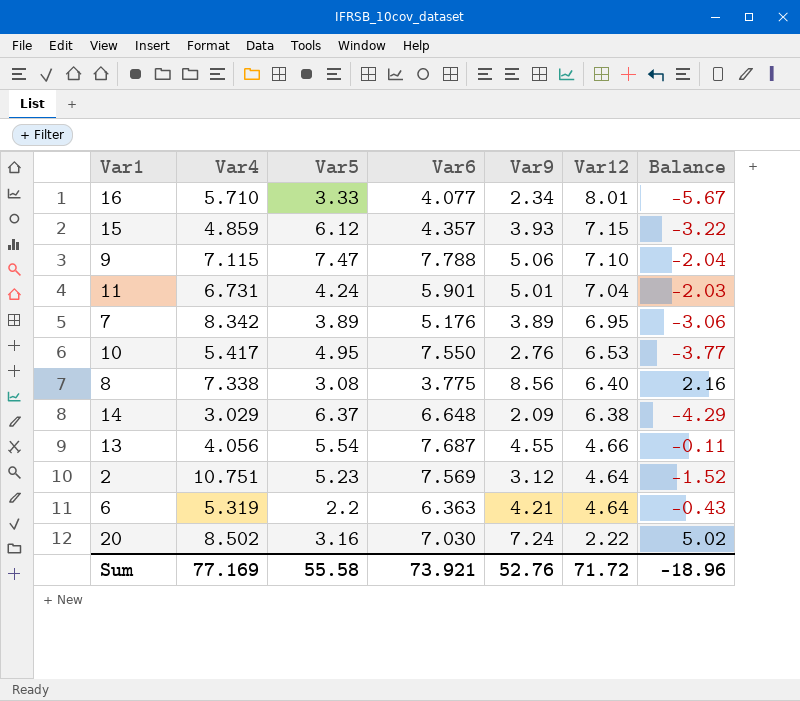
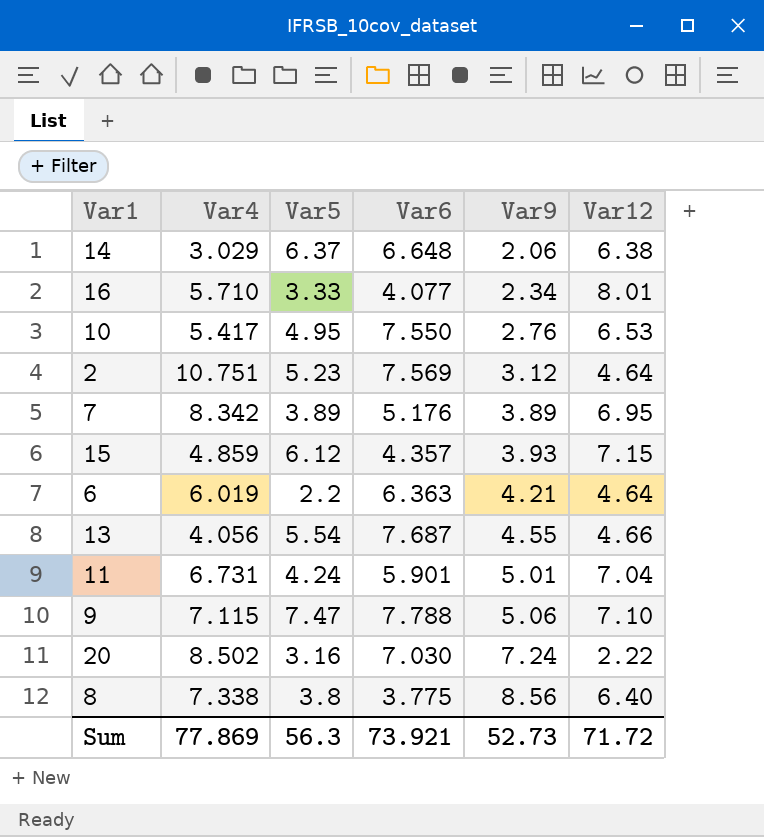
row order: Var12 descending -> Var9 ascending
column Balance | formula: [Var9] - [Var12] -> none
14 | Var9: 2.09 -> 2.06
6 | Var4: 5.319 -> 6.019
8 | Var5: 3.08 -> 3.8
Sum | Var4: 77.169 -> 77.869
Sum | Var5: 55.58 -> 56.3
Sum | Var9: 52.76 -> 52.73

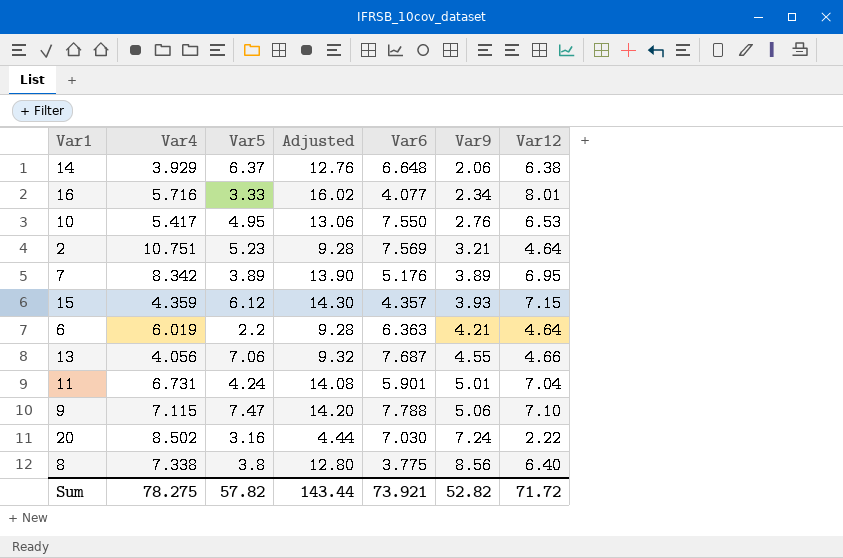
column Adjusted | formula: none -> [Var12] * 2
14 | Var4: 3.029 -> 3.929
16 | Var4: 5.710 -> 5.716
2 | Var9: 3.12 -> 3.21
15 | Var4: 4.859 -> 4.359
13 | Var5: 5.54 -> 7.06
Sum | Var4: 77.869 -> 78.275
Sum | Var5: 56.3 -> 57.82
Sum | Var9: 52.73 -> 52.82

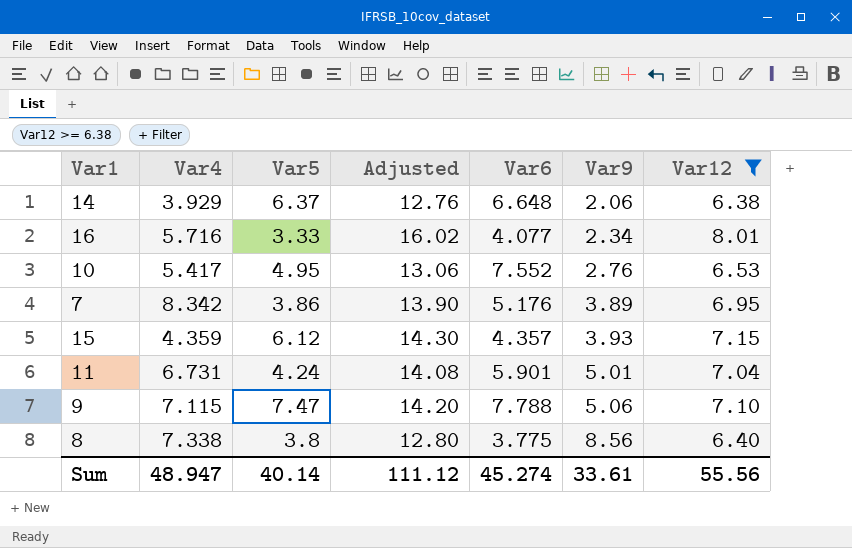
filter: none -> Var12 >= 6.38
10 | Var6: 7.550 -> 7.552
7 | Var5: 3.89 -> 3.86
Sum | Var4: 78.275 -> 48.947
Sum | Var5: 57.82 -> 40.14
Sum | Adjusted: 143.44 -> 111.12
Sum | Var6: 73.921 -> 45.274
Sum | Var9: 52.82 -> 33.61
Sum | Var12: 71.72 -> 55.56

